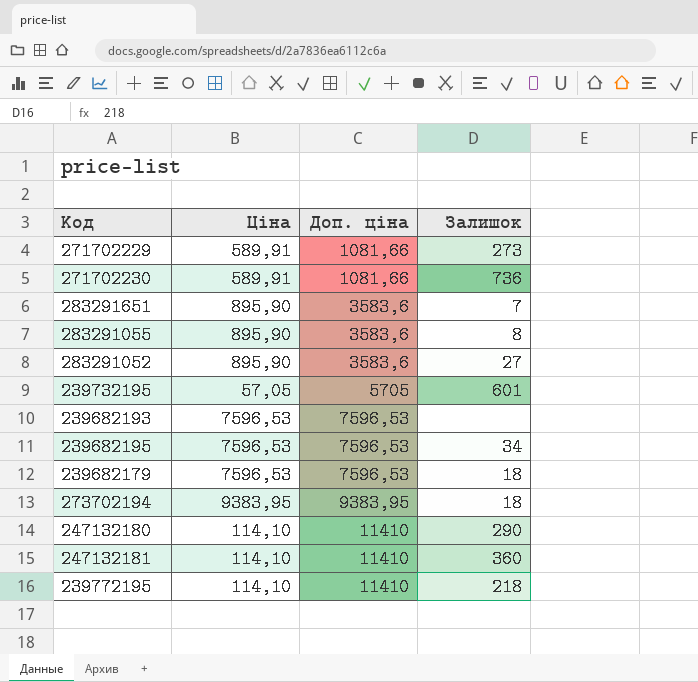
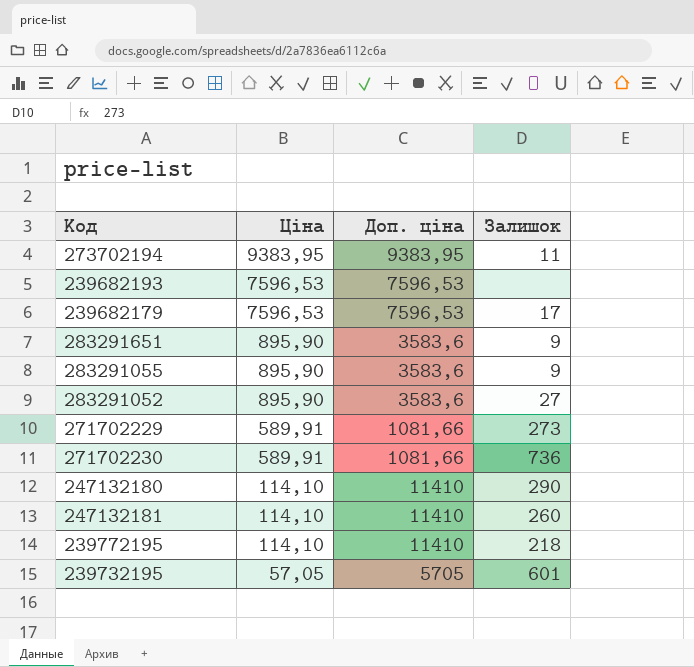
row order: Доп. ціна ascending -> Ціна descending
row 239682195: 7596,53 | 7596,53 | 34 -> none
273702194 | Залишок: 18 -> 11
239682179 | Залишок: 18 -> 17
283291651 | Залишок: 7 -> 9
283291055 | Залишок: 8 -> 9
247132181 | Залишок: 360 -> 260

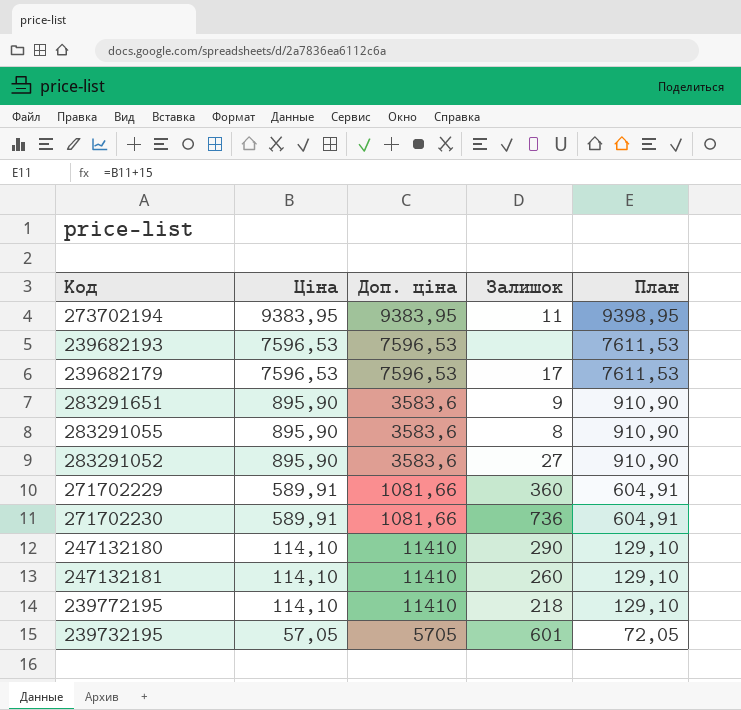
column План | formula: none -> [Ціна] + 15
283291055 | Залишок: 9 -> 8
271702229 | Залишок: 273 -> 360

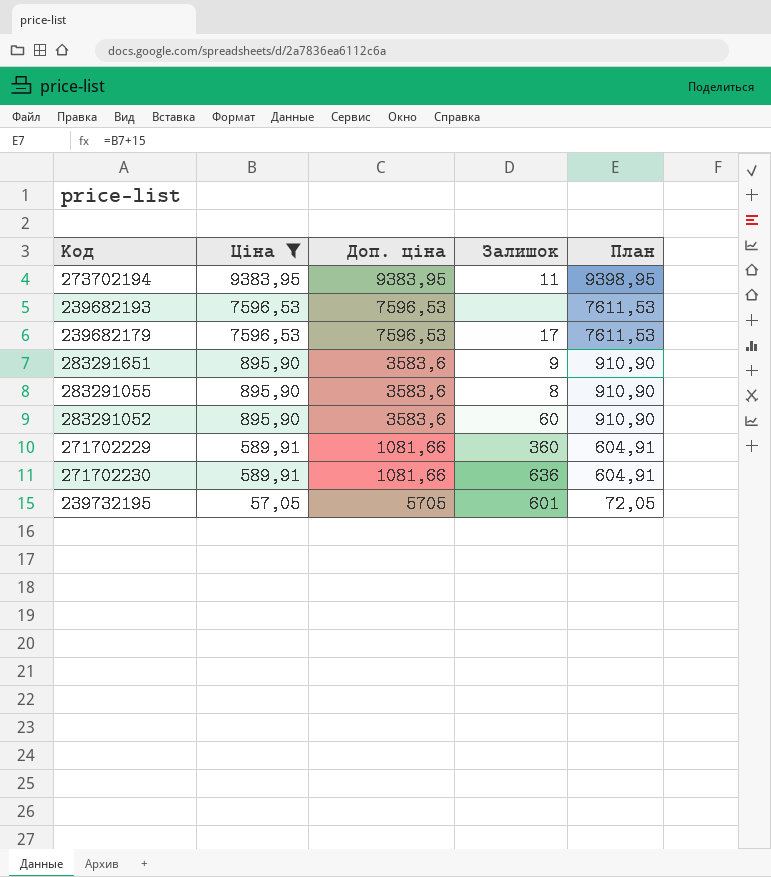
filter: none -> Ціна != 114,10
283291052 | Залишок: 27 -> 60
271702230 | Залишок: 736 -> 636

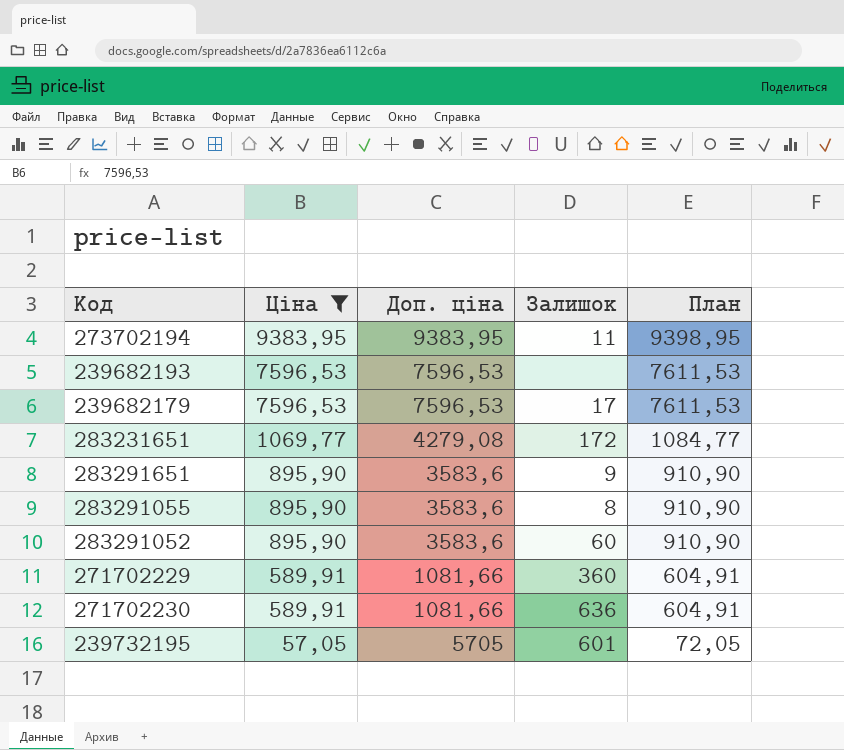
row 283231651: none -> 1069,77 | 4279,08 | 172 | 1084,77

